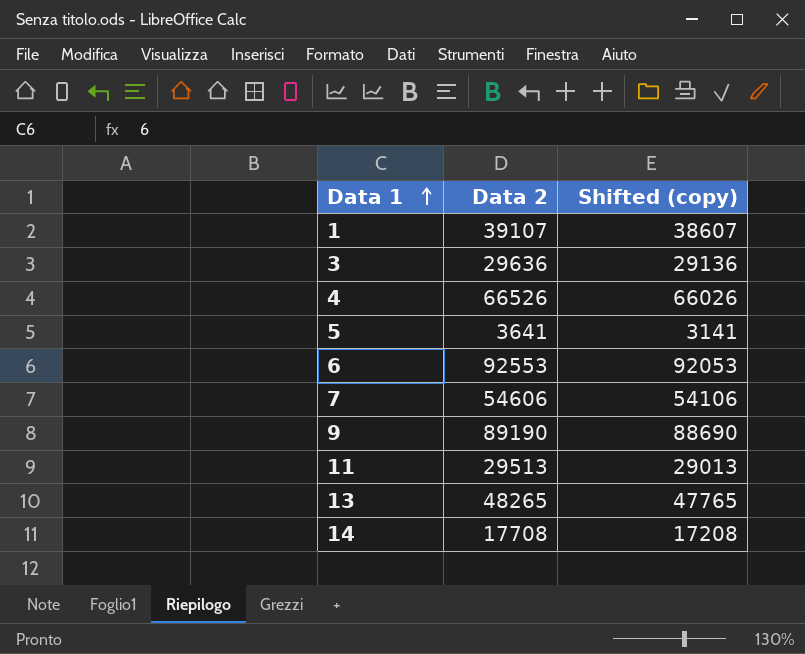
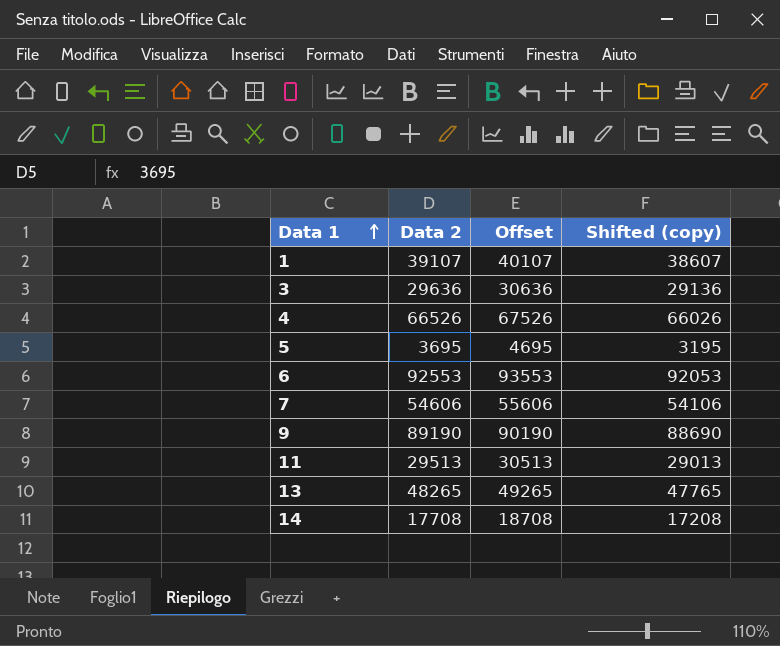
column Offset | formula: none -> [Data 2] + 1000
5 | Data 2: 3641 -> 3695
5 | Shifted (copy): 3141 -> 3195

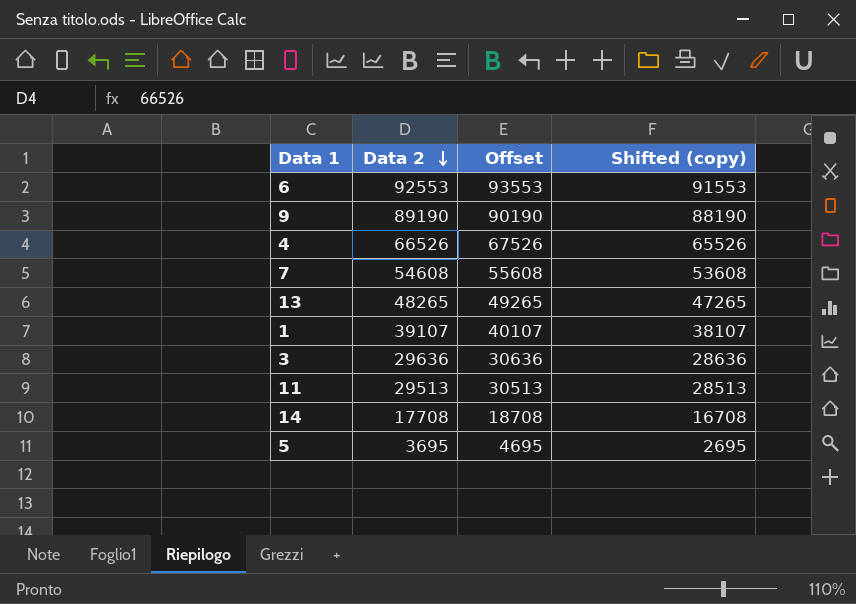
row order: Data 1 ascending -> Data 2 descending
column Shifted (copy) | formula: [Data 2] - 500 -> [Data 2] - 1000
7 | Data 2: 54606 -> 54608
7 | Offset: 55606 -> 55608

